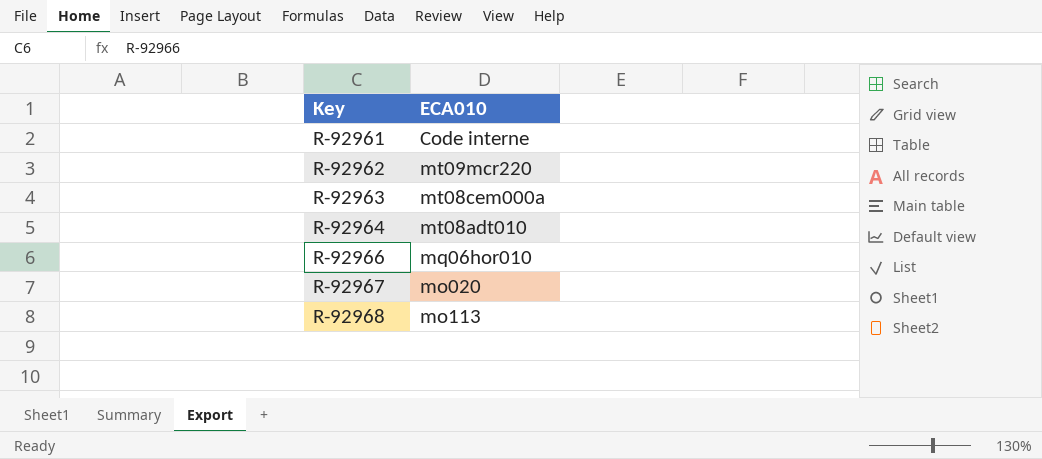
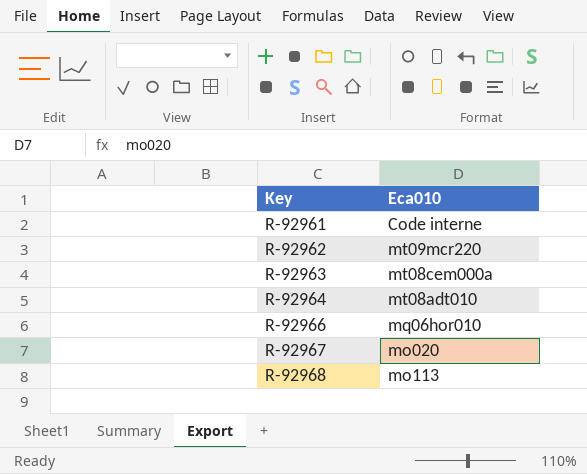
column name: ECA010 -> Eca010

